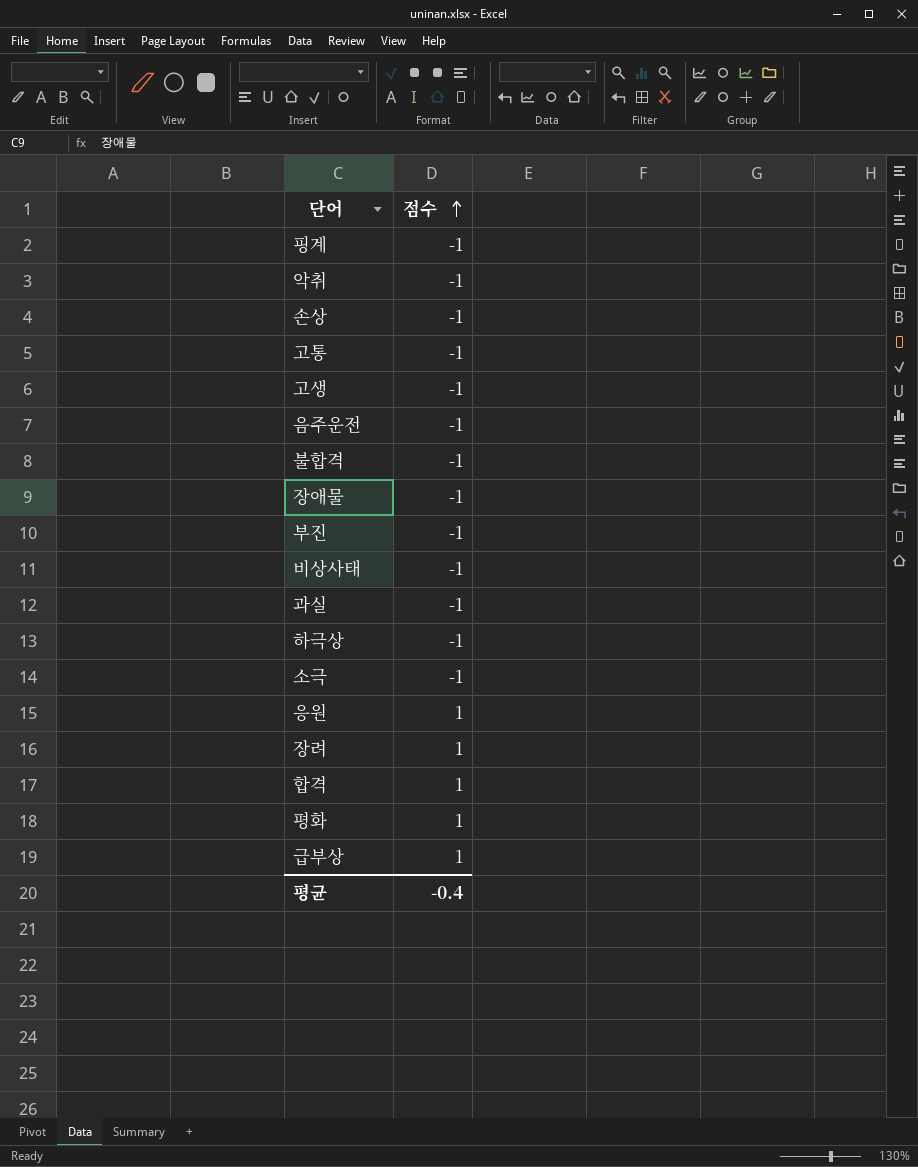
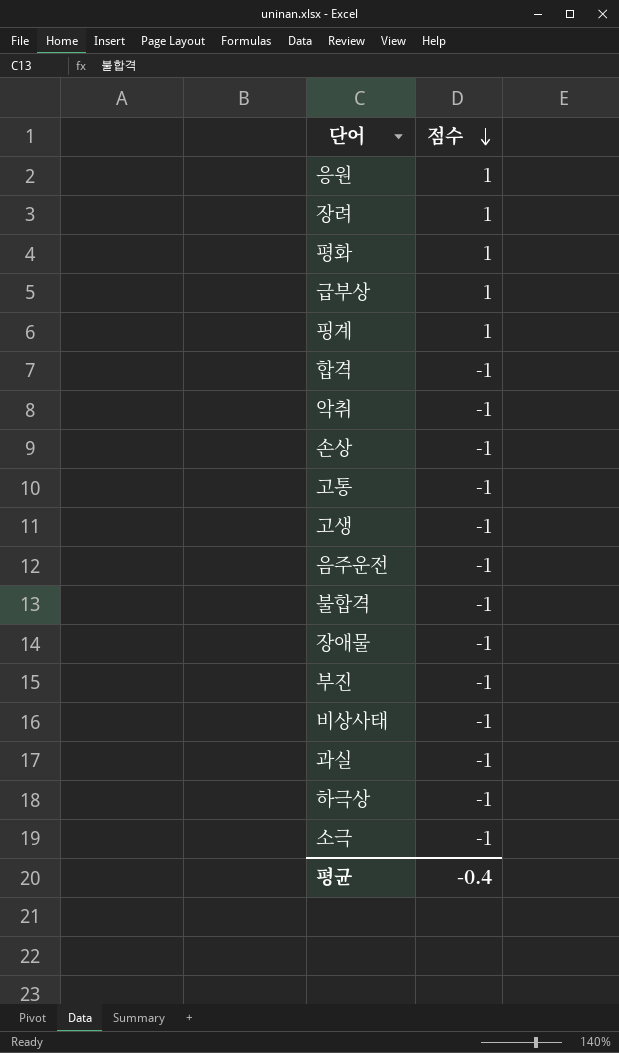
row order: 점수 ascending -> 점수 descending
핑계 | 점수: -1 -> 1
합격 | 점수: 1 -> -1

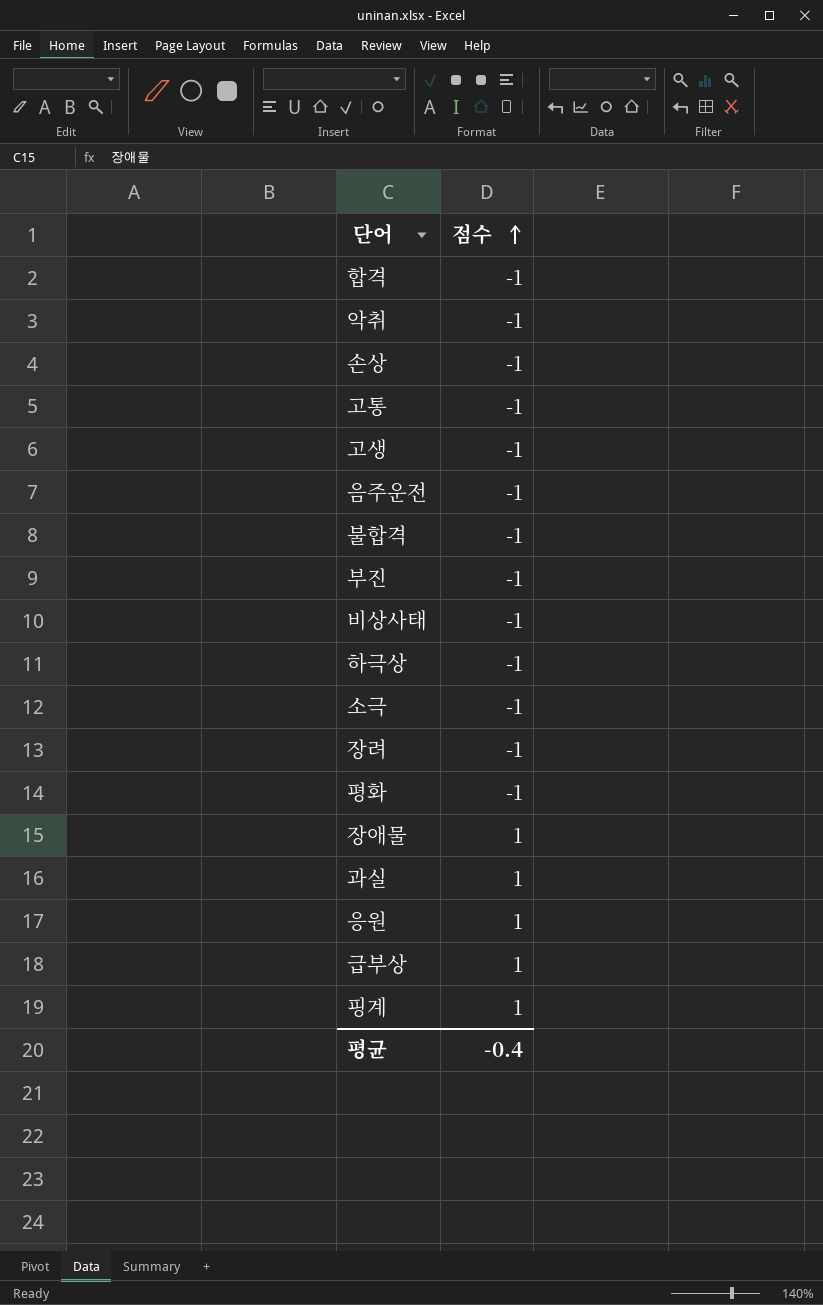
row order: 점수 descending -> 점수 ascending
장려 | 점수: 1 -> -1
평화 | 점수: 1 -> -1
장애물 | 점수: -1 -> 1
과실 | 점수: -1 -> 1

